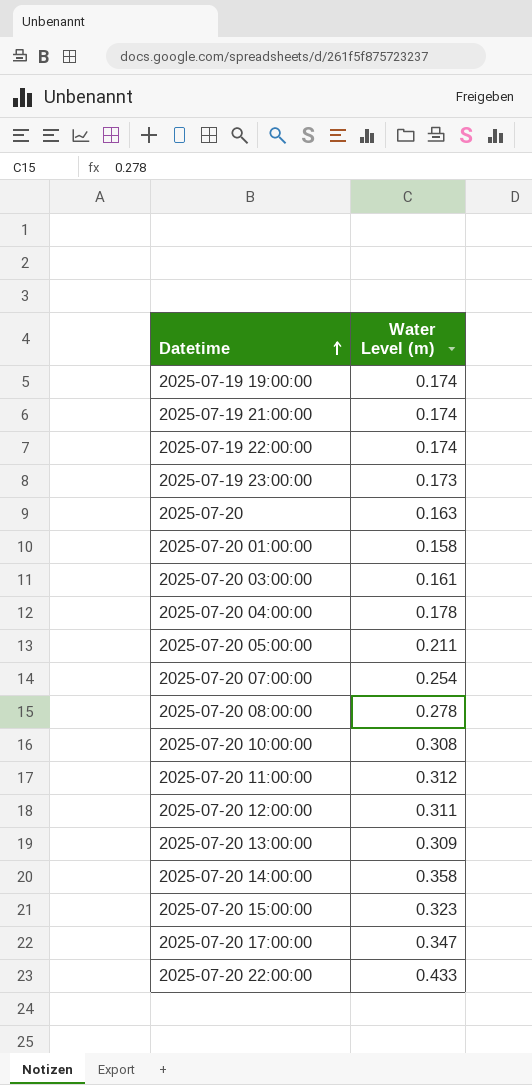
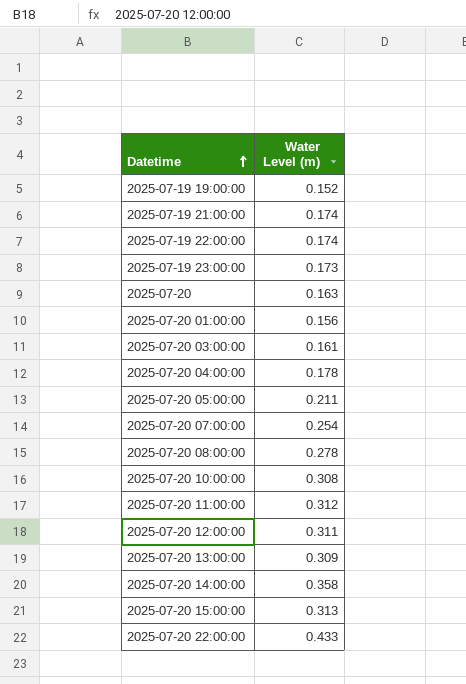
row 2025-07-20 17:00:00: 0.347 -> none
2025-07-19 19:00:00 | Water Level (m): 0.174 -> 0.152
2025-07-20 01:00:00 | Water Level (m): 0.158 -> 0.156
2025-07-20 15:00:00 | Water Level (m): 0.323 -> 0.313

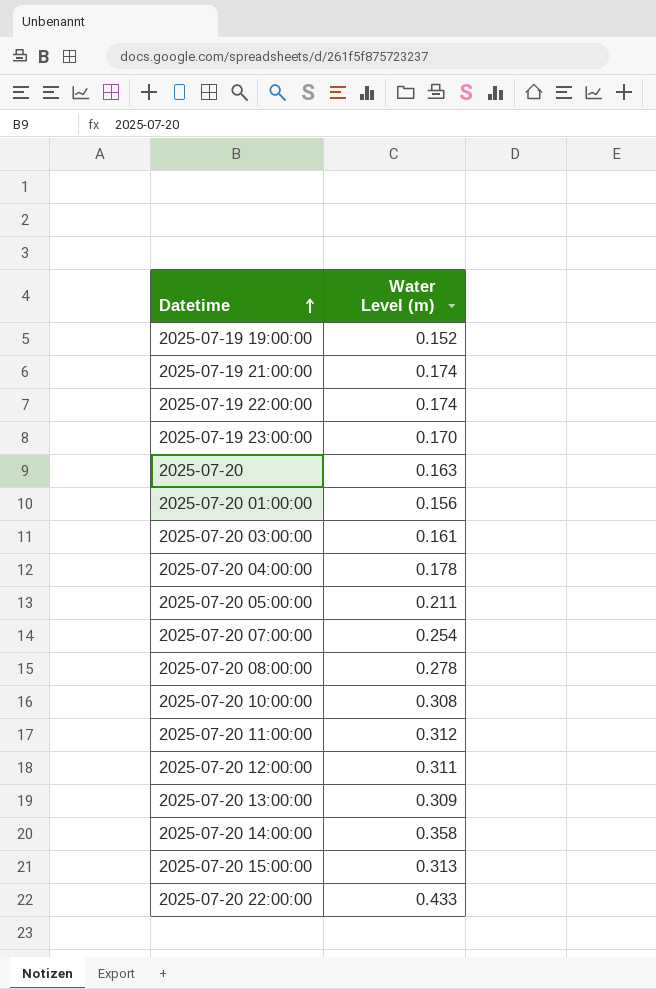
2025-07-19 23:00:00 | Water Level (m): 0.173 -> 0.170

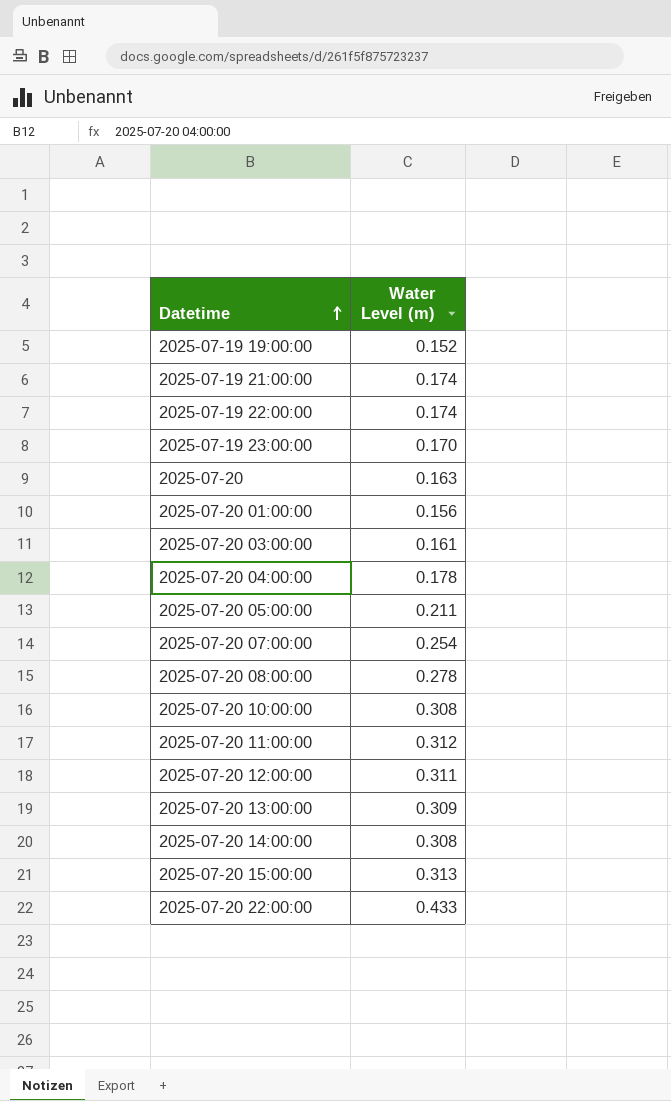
2025-07-20 14:00:00 | Water Level (m): 0.358 -> 0.308

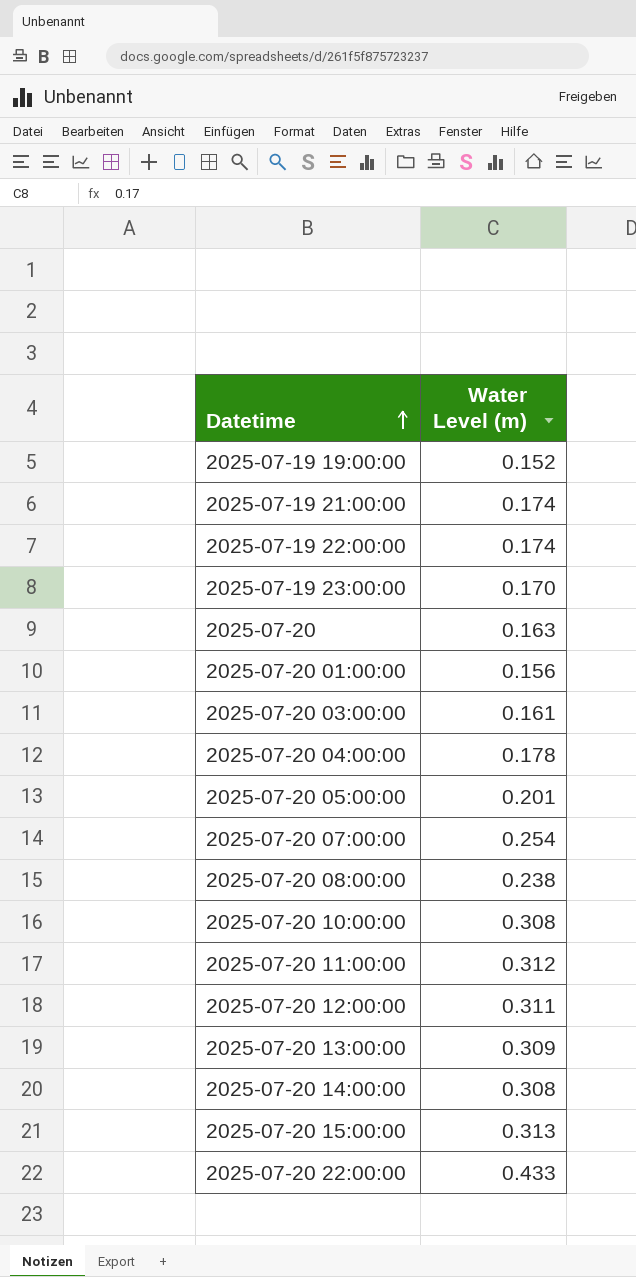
2025-07-20 05:00:00 | Water Level (m): 0.211 -> 0.201
2025-07-20 08:00:00 | Water Level (m): 0.278 -> 0.238

